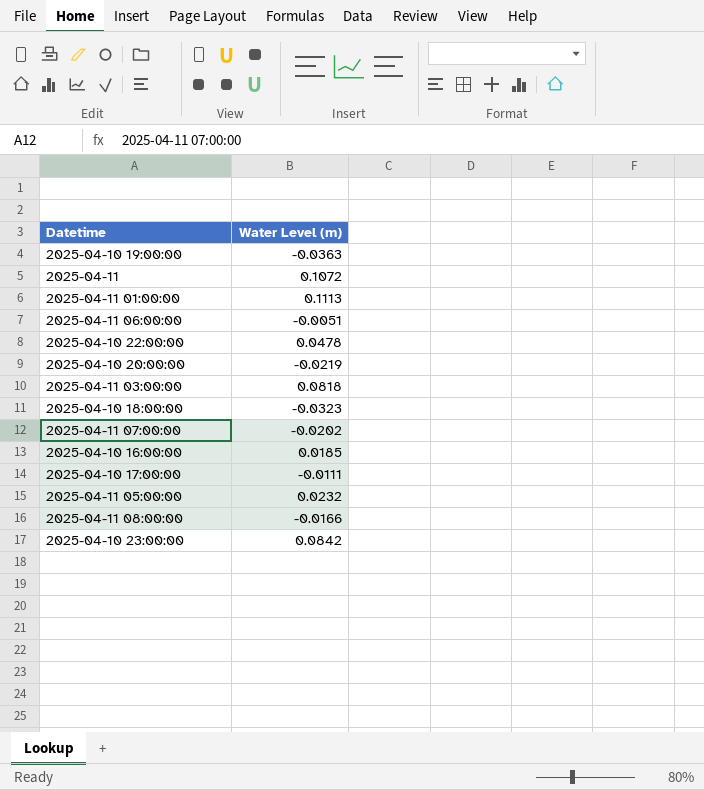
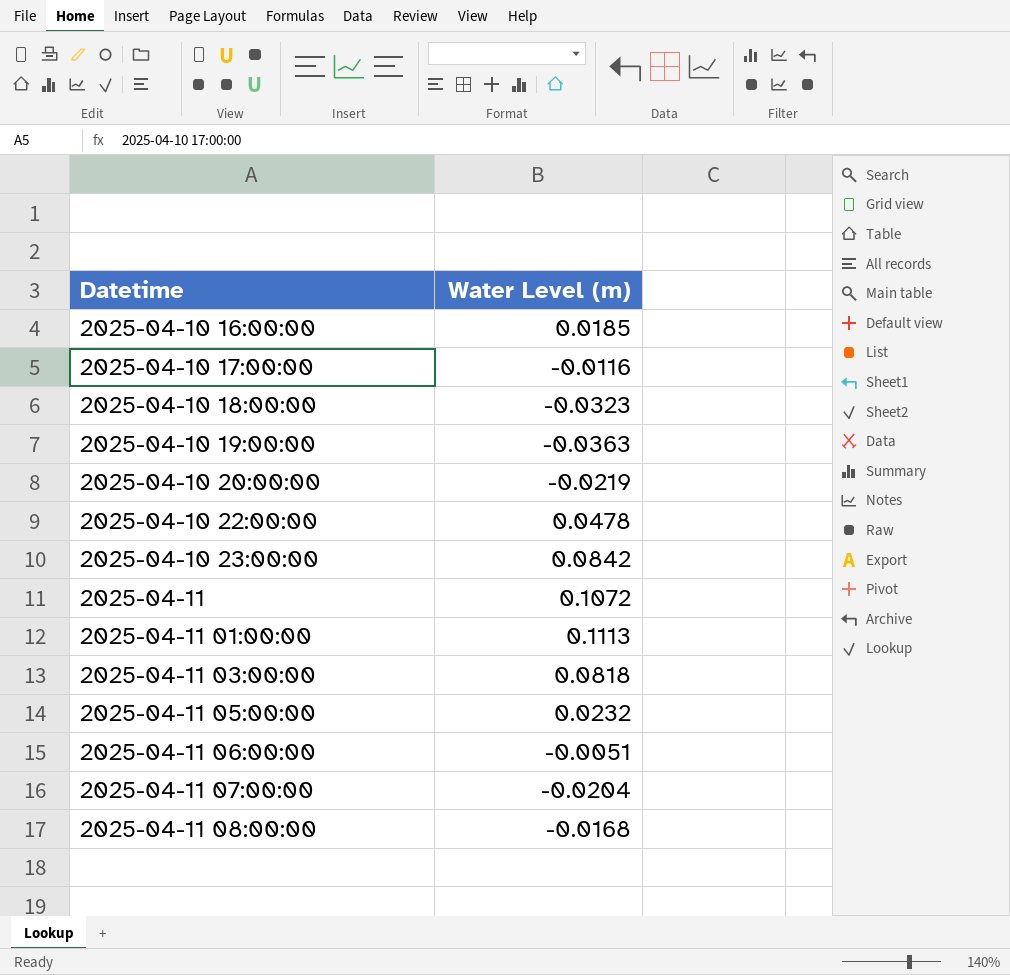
row order: none -> Datetime ascending
2025-04-10 17:00:00 | Water Level (m): -0.0111 -> -0.0116
2025-04-11 07:00:00 | Water Level (m): -0.0202 -> -0.0204
2025-04-11 08:00:00 | Water Level (m): -0.0166 -> -0.0168

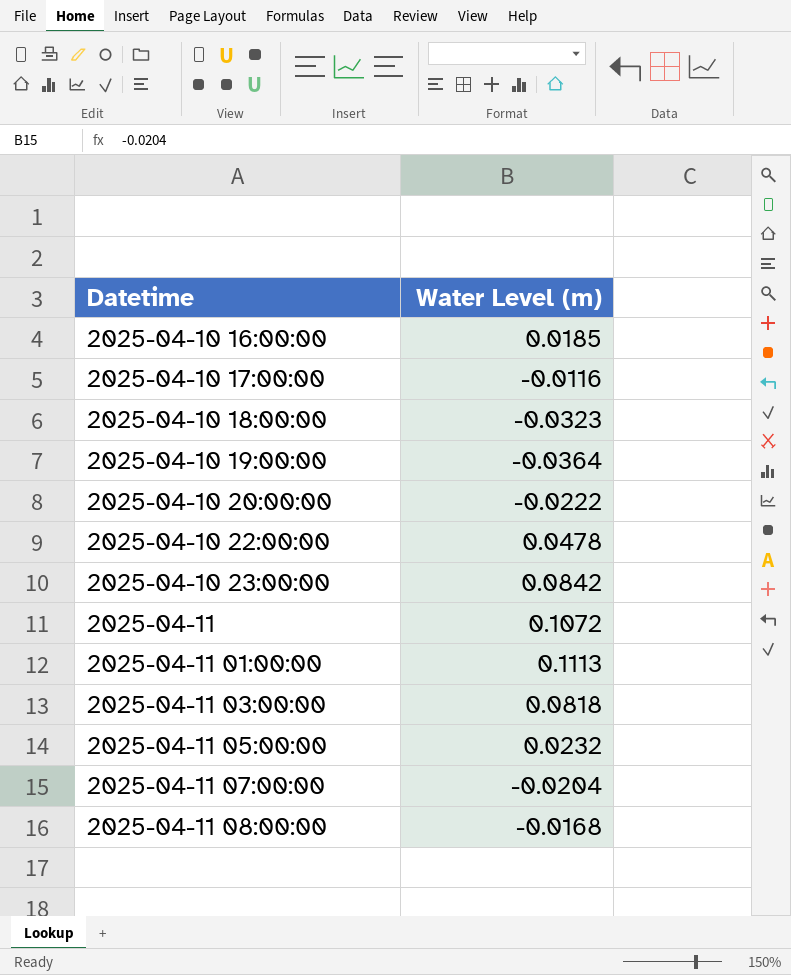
row 2025-04-11 06:00:00: -0.0051 -> none
2025-04-10 19:00:00 | Water Level (m): -0.0363 -> -0.0364
2025-04-10 20:00:00 | Water Level (m): -0.0219 -> -0.0222

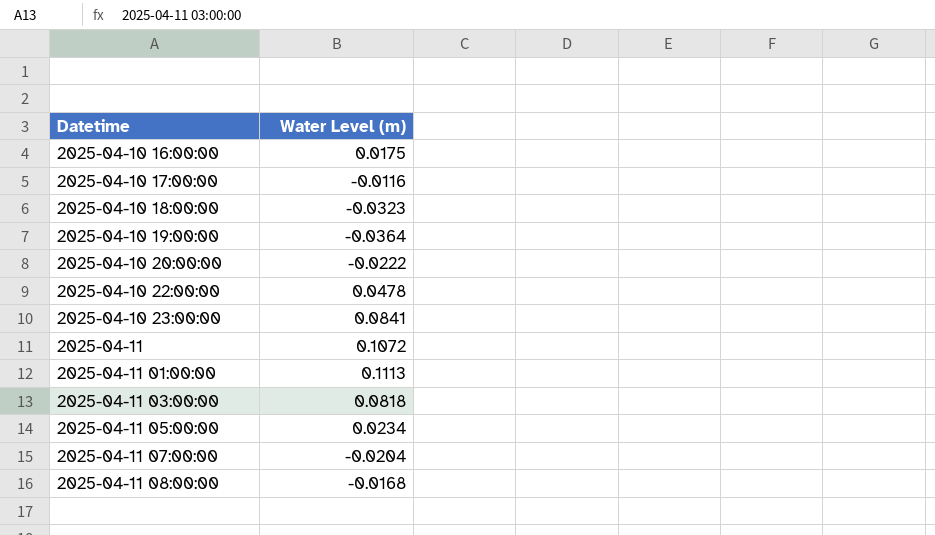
2025-04-10 16:00:00 | Water Level (m): 0.0185 -> 0.0175
2025-04-10 23:00:00 | Water Level (m): 0.0842 -> 0.0841
2025-04-11 05:00:00 | Water Level (m): 0.0232 -> 0.0234

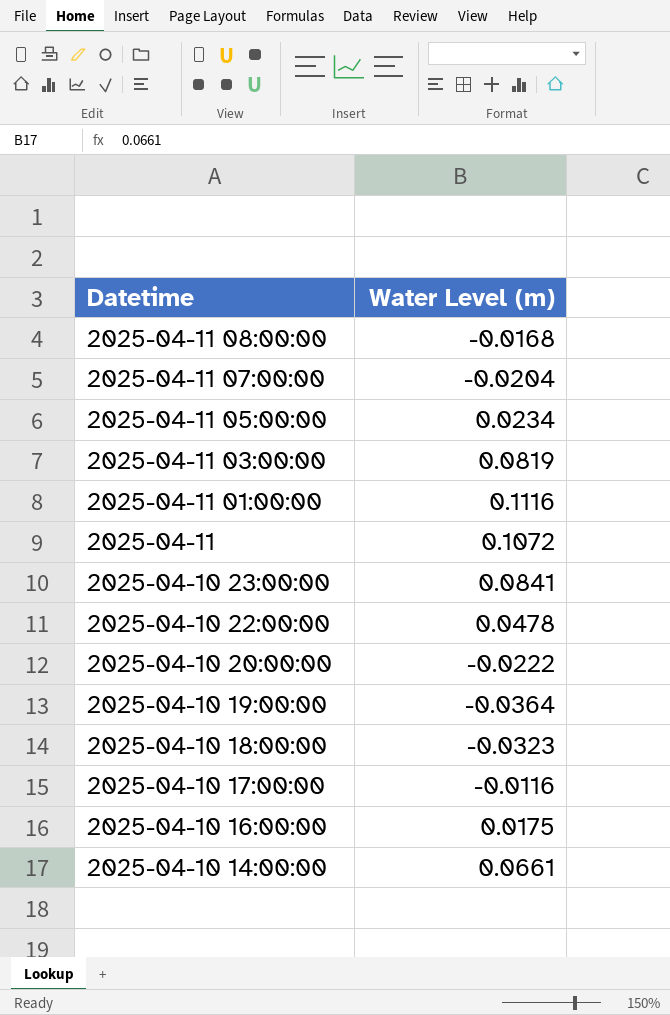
row order: Datetime ascending -> Datetime descending
2025-04-11 03:00:00 | Water Level (m): 0.0818 -> 0.0819
2025-04-11 01:00:00 | Water Level (m): 0.1113 -> 0.1116
row 2025-04-10 14:00:00: none -> 0.0661

